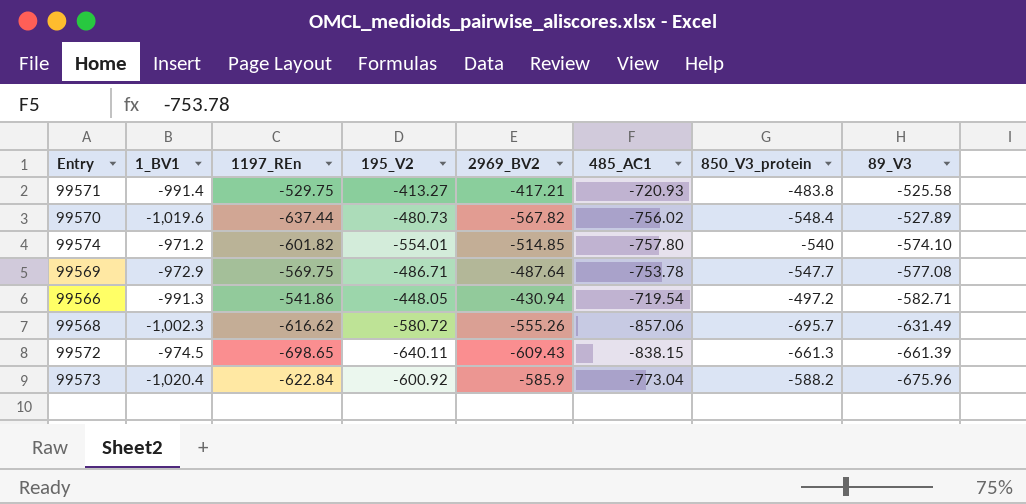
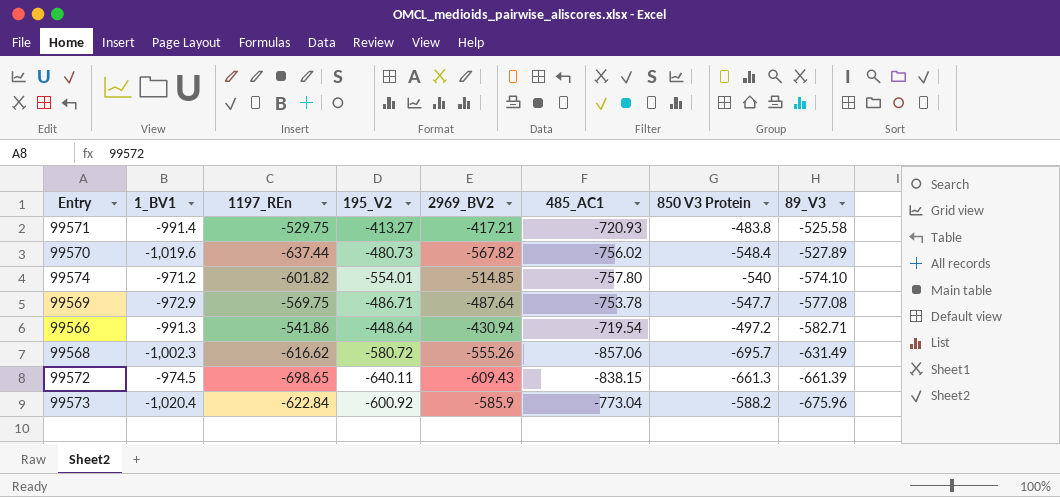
column name: 850_V3_protein -> 850 V3 Protein
99566 | 195_V2: -448.05 -> -448.64

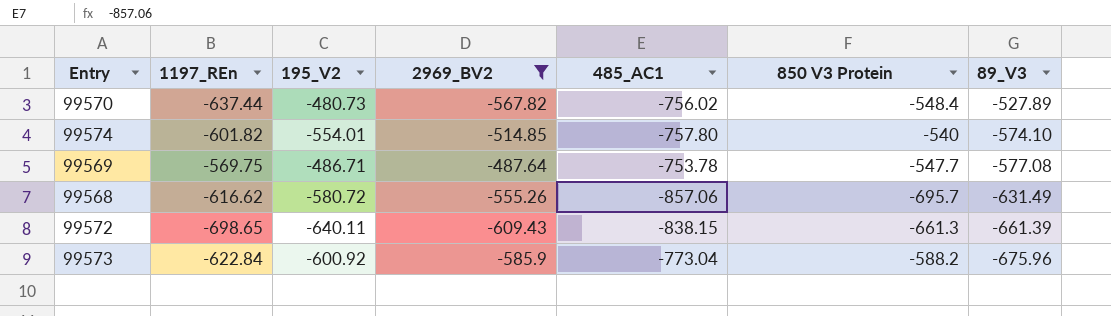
filter: none -> 2969_BV2 <= -487.64
column 1_BV1 | position: 2 -> none

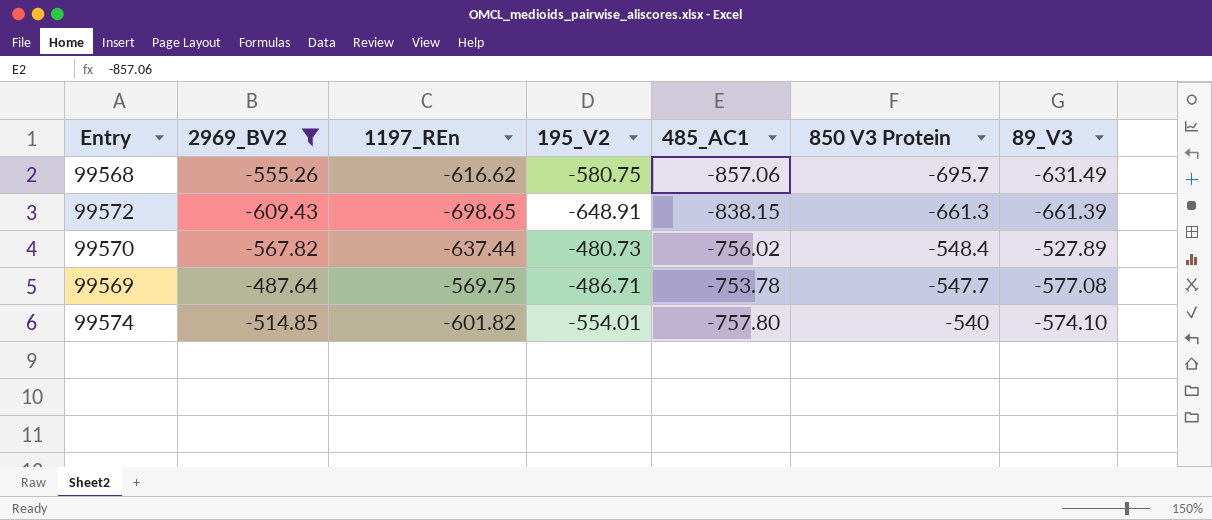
row order: 89_V3 descending -> 850 V3 Protein ascending
column 2969_BV2 | position: 4 -> 2
row 99573: -622.84 | -600.92 | -585.9 | -773.04 | -588.2 | -675.96 -> none
99568 | 195_V2: -580.72 -> -580.75
99572 | 195_V2: -640.11 -> -648.91

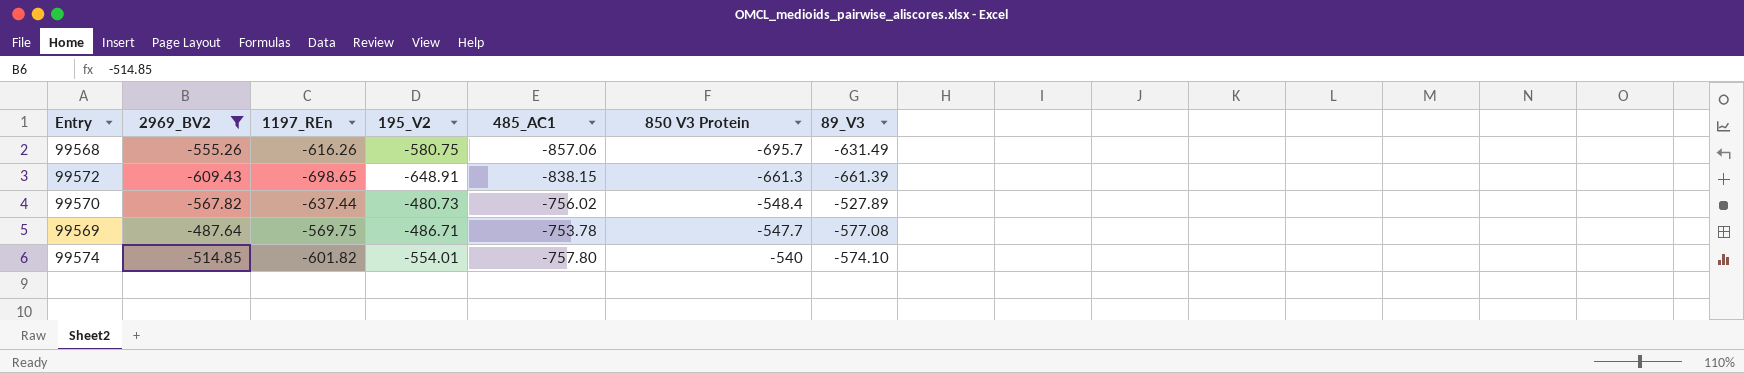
99568 | 1197_REn: -616.62 -> -616.26

